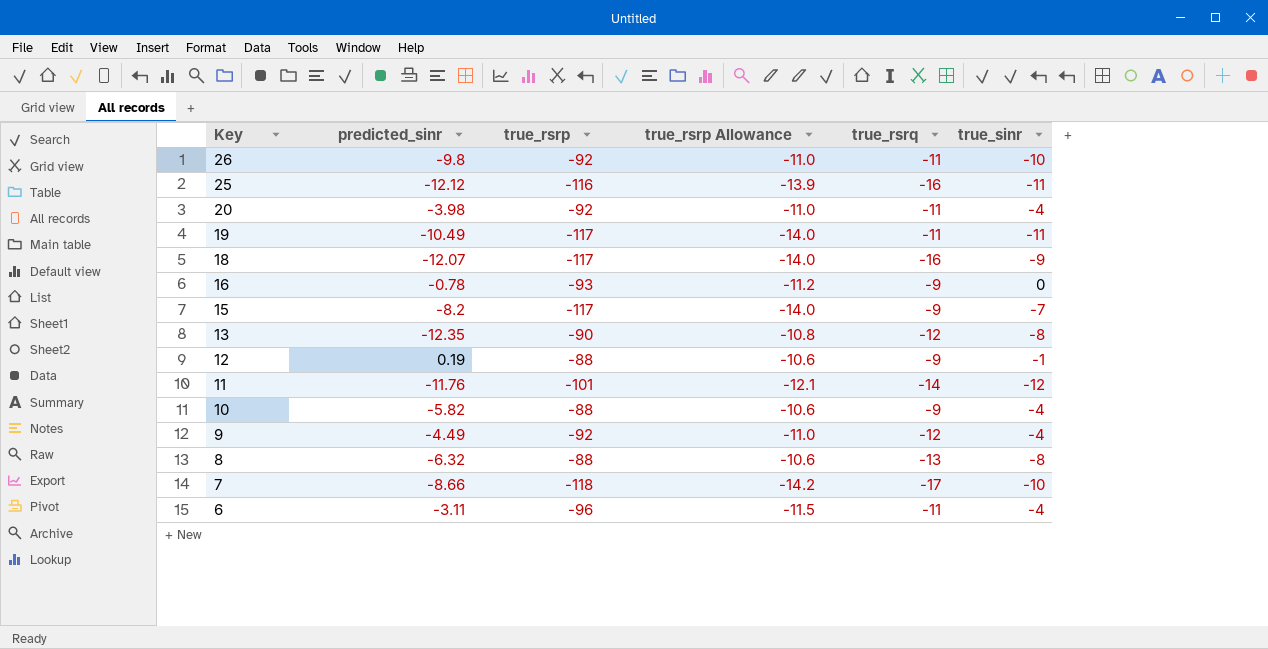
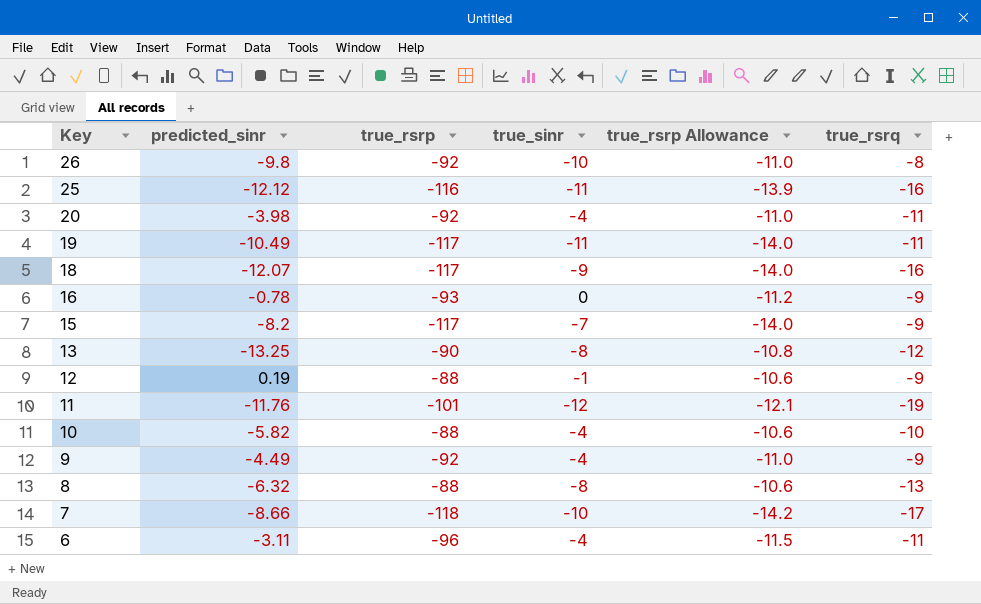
column true_sinr | position: 6 -> 4
26 | true_rsrq: -11 -> -8
13 | predicted_sinr: -12.35 -> -13.25
11 | true_rsrq: -14 -> -19
10 | true_rsrq: -9 -> -10
9 | true_rsrq: -12 -> -9

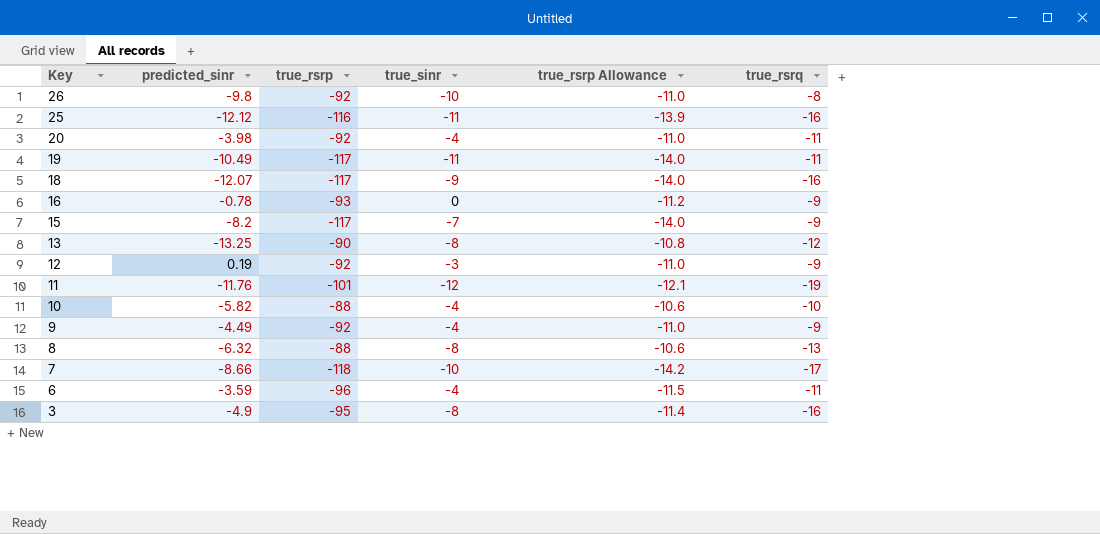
12 | true_rsrp: -88 -> -92
12 | true_sinr: -1 -> -3
12 | true_rsrp Allowance: -10.6 -> -11.0
6 | predicted_sinr: -3.11 -> -3.59
row 3: none -> -4.9 | -95 | -8 | -11.4 | -16

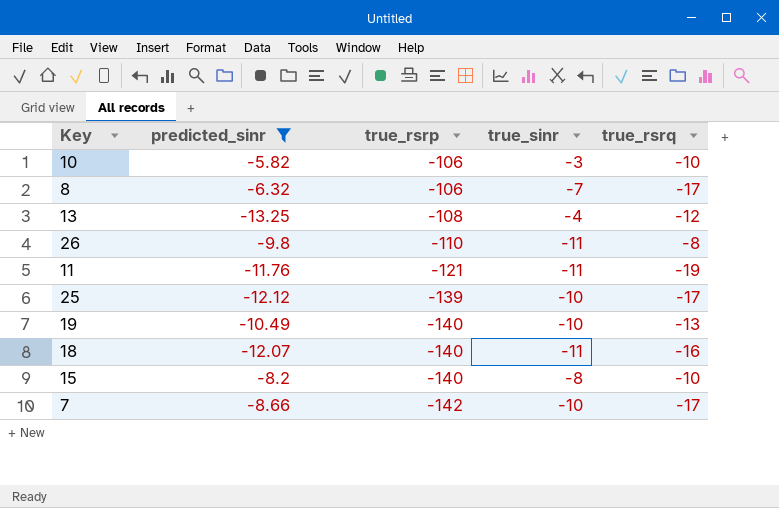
filter: none -> predicted_sinr <= -5.82
row order: Key descending -> true_rsrp descending
column true_rsrp Allowance | formula: [true_rsrp] * 0.12 -> none
10 | true_rsrp: -88 -> -106
10 | true_sinr: -4 -> -3
8 | true_rsrp: -88 -> -106
8 | true_sinr: -8 -> -7
8 | true_rsrq: -13 -> -17
13 | true_rsrp: -90 -> -108
13 | true_sinr: -8 -> -4
26 | true_rsrp: -92 -> -110
26 | true_sinr: -10 -> -11
11 | true_rsrp: -101 -> -121
11 | true_sinr: -12 -> -11
25 | true_rsrp: -116 -> -139
25 | true_sinr: -11 -> -10
25 | true_rsrq: -16 -> -17
19 | true_rsrp: -117 -> -140
19 | true_sinr: -11 -> -10
19 | true_rsrq: -11 -> -13
18 | true_rsrp: -117 -> -140
18 | true_sinr: -9 -> -11
15 | true_rsrp: -117 -> -140
15 | true_sinr: -7 -> -8
15 | true_rsrq: -9 -> -10
7 | true_rsrp: -118 -> -142

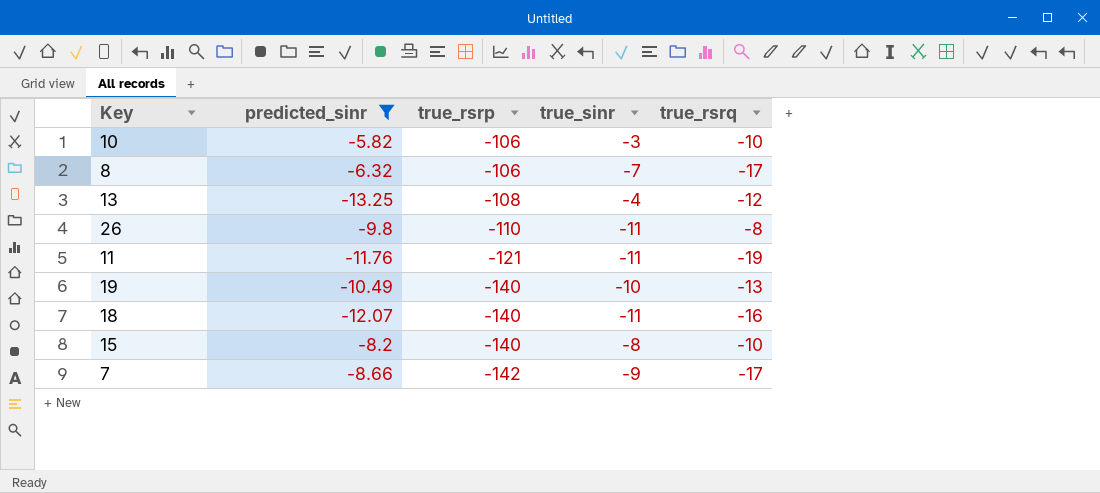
row 25: -12.12 | -139 | -10 | -17 -> none
7 | true_sinr: -10 -> -9

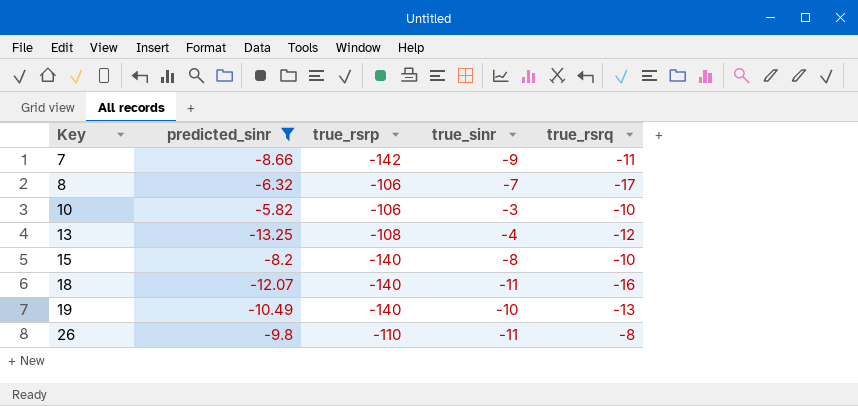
row order: true_rsrp descending -> Key ascending
row 11: -11.76 | -121 | -11 | -19 -> none
7 | true_rsrq: -17 -> -11

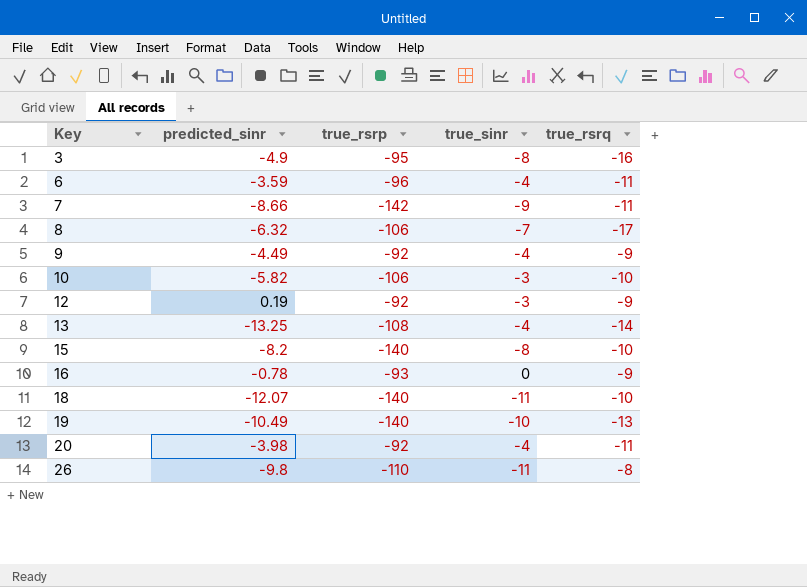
filter: predicted_sinr <= -5.82 -> none
13 | true_rsrq: -12 -> -14
18 | true_rsrq: -16 -> -10

